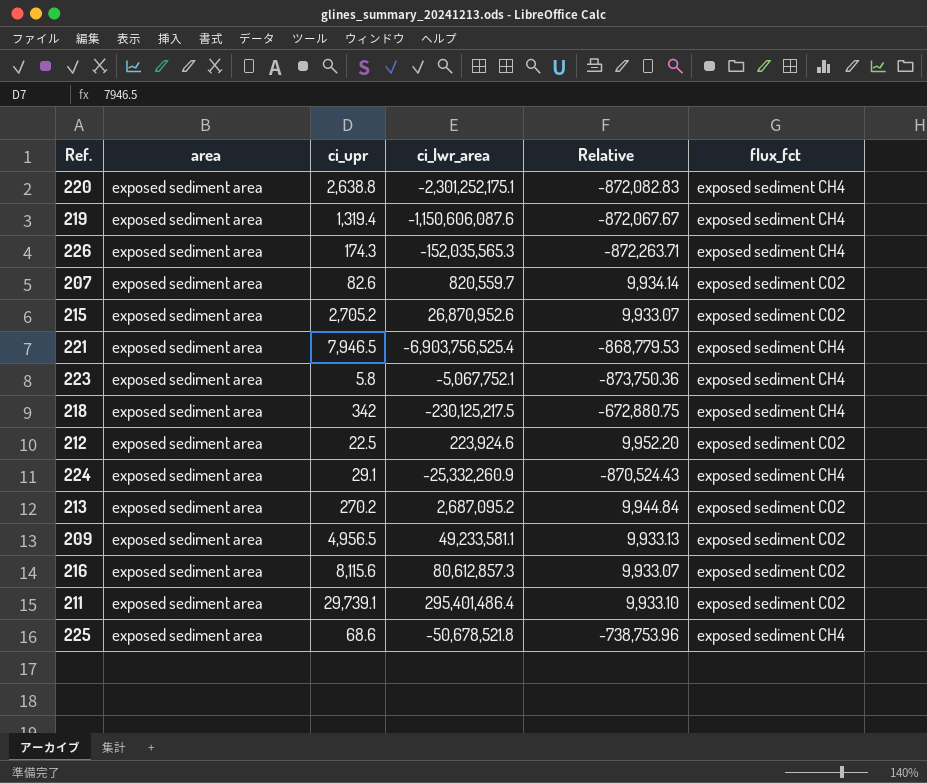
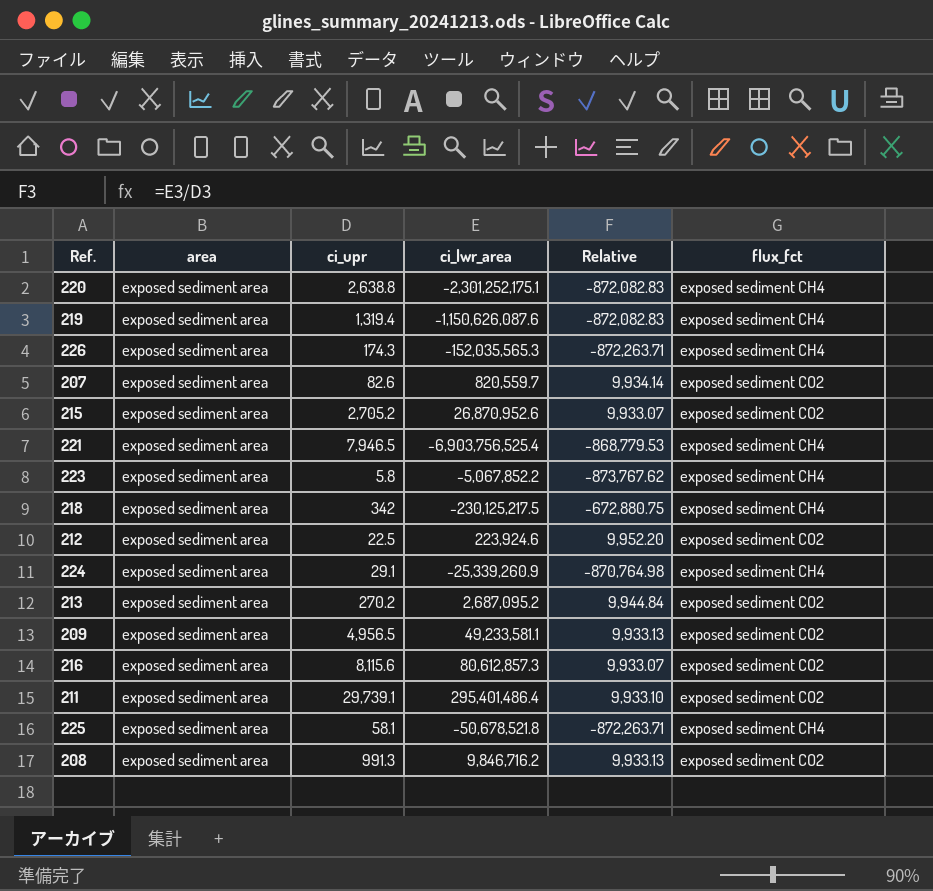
219 | ci_lwr_area: -1,150,606,087.6 -> -1,150,626,087.6
219 | Relative: -872,067.67 -> -872,082.83
223 | ci_lwr_area: -5,067,752.1 -> -5,067,852.2
223 | Relative: -873,750.36 -> -873,767.62
224 | ci_lwr_area: -25,332,260.9 -> -25,339,260.9
224 | Relative: -870,524.43 -> -870,764.98
225 | ci_upr: 68.6 -> 58.1
225 | Relative: -738,753.96 -> -872,263.71
row 208: none -> exposed sediment area | 991.3 | 9,846,716.2 | 9,933.13 | exposed sediment CO2

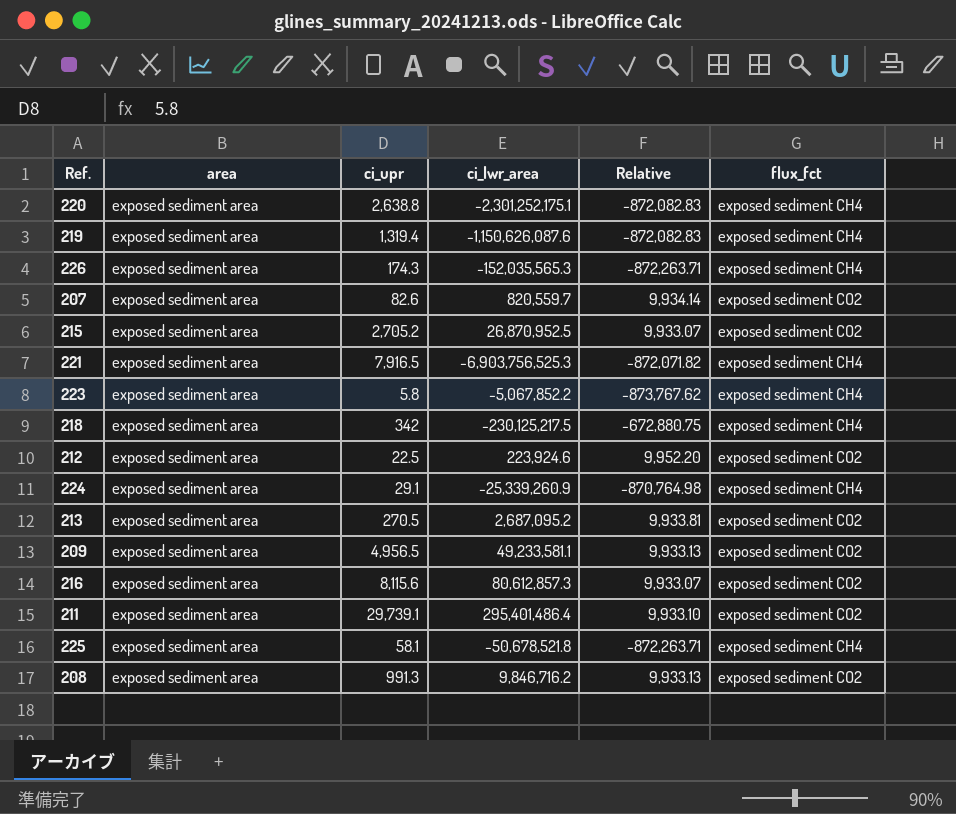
215 | ci_lwr_area: 26,870,952.6 -> 26,870,952.5
221 | ci_upr: 7,946.5 -> 7,916.5
221 | ci_lwr_area: -6,903,756,525.4 -> -6,903,756,525.3
221 | Relative: -868,779.53 -> -872,071.82
213 | ci_upr: 270.2 -> 270.5
213 | Relative: 9,944.84 -> 9,933.81

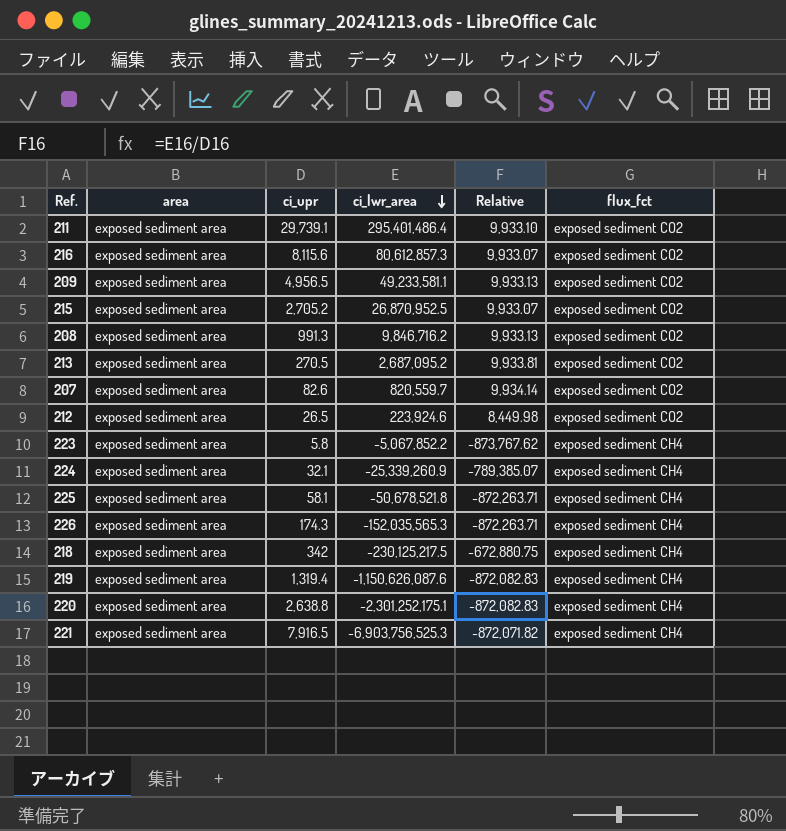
row order: none -> ci_lwr_area descending
212 | ci_upr: 22.5 -> 26.5
212 | Relative: 9,952.20 -> 8,449.98
224 | ci_upr: 29.1 -> 32.1
224 | Relative: -870,764.98 -> -789,385.07

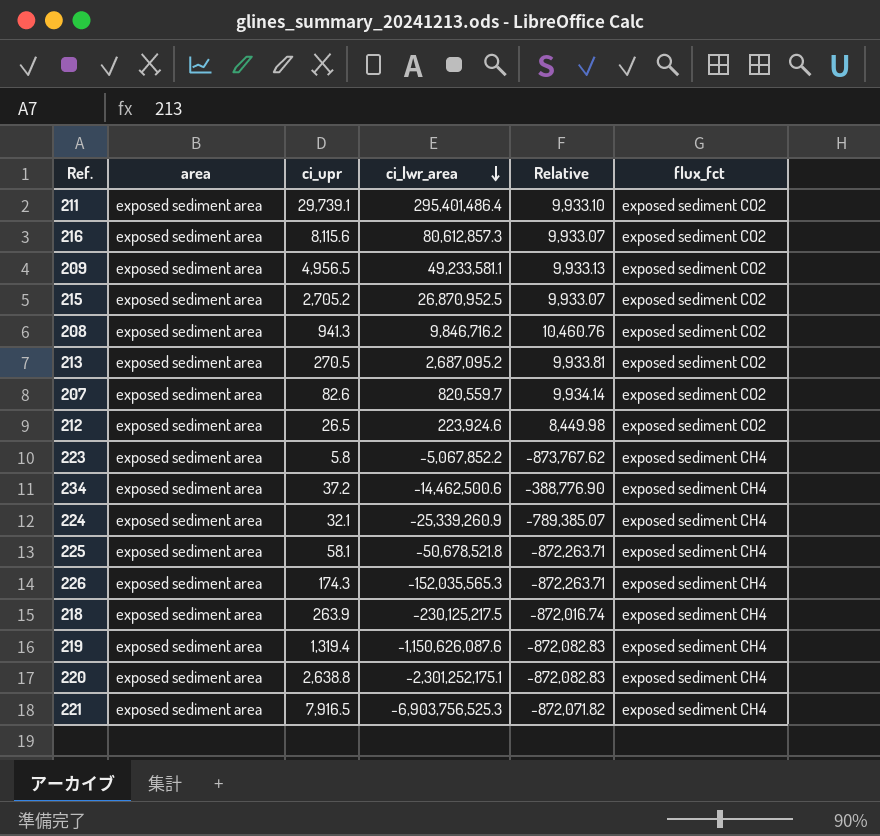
208 | ci_upr: 991.3 -> 941.3
208 | Relative: 9,933.13 -> 10,460.76
row 234: none -> exposed sediment area | 37.2 | -14,462,500.6 | -388,776.90 | exposed sediment CH4
218 | ci_upr: 342 -> 263.9
218 | Relative: -672,880.75 -> -872,016.74

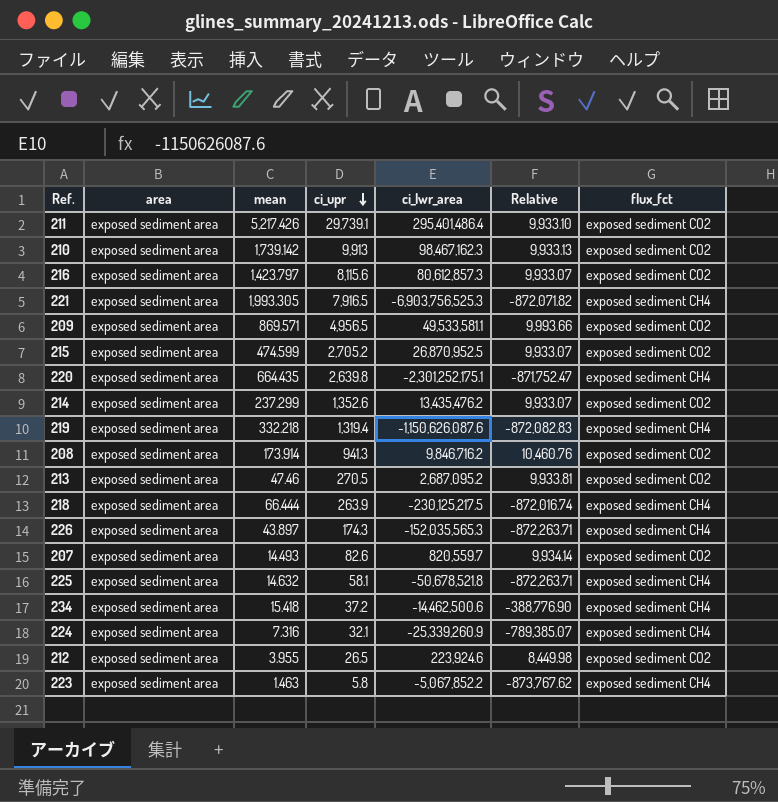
row order: ci_lwr_area descending -> ci_upr descending
column mean | position: none -> 3
row 210: none -> exposed sediment area | 1,739.142 | 9,913 | 98,467,162.3 | 9,933.13 | exposed sediment CO2
209 | ci_lwr_area: 49,233,581.1 -> 49,533,581.1
209 | Relative: 9,933.13 -> 9,993.66
220 | ci_upr: 2,638.8 -> 2,639.8
220 | Relative: -872,082.83 -> -871,752.47
row 214: none -> exposed sediment area | 237.299 | 1,352.6 | 13,435,476.2 | 9,933.07 | exposed sediment CO2

